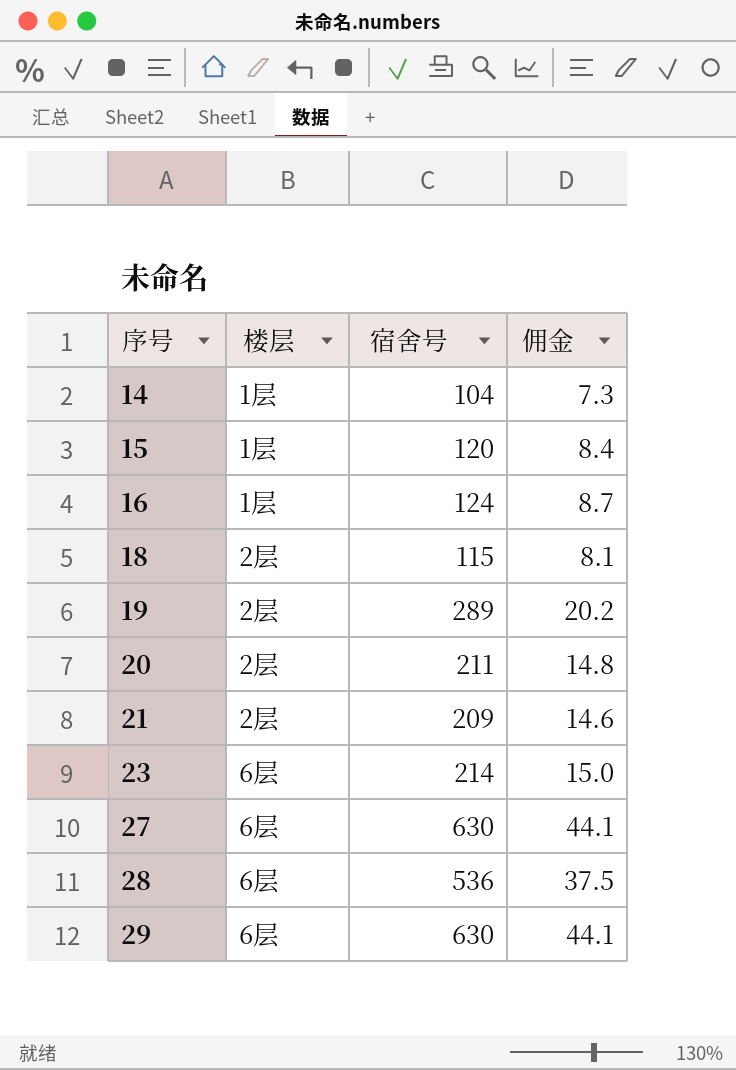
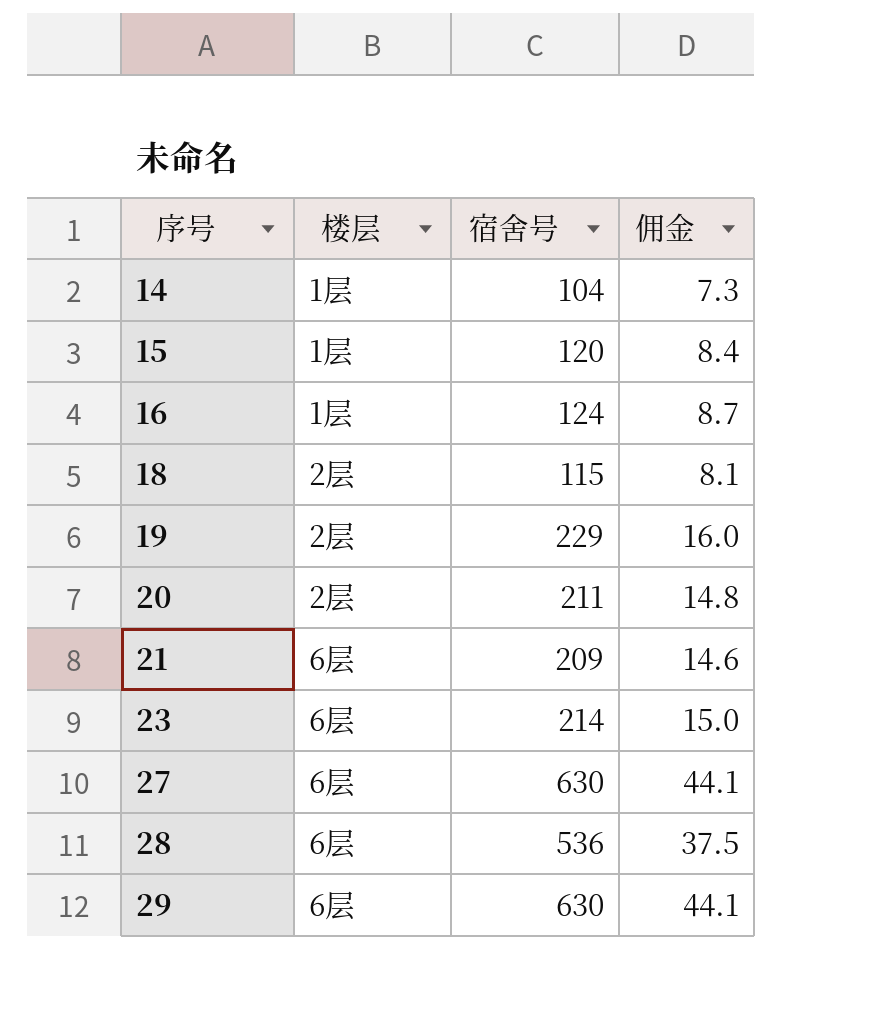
19 | 宿舍号: 289 -> 229
19 | 佣金: 20.2 -> 16.0
21 | 楼层: 2层 -> 6层

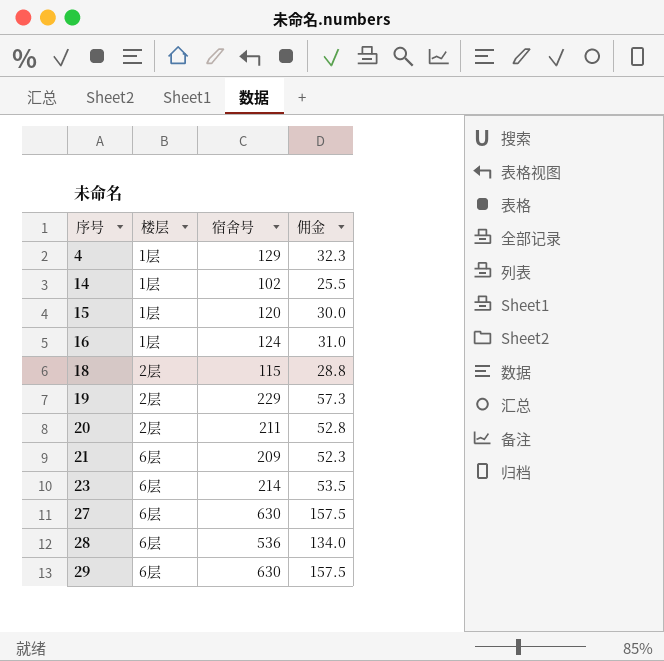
column 佣金 | formula: [宿舍号] * 0.07 -> [宿舍号] * 0.25
row 4: none -> 1层 | 129 | 32.3
14 | 宿舍号: 104 -> 102

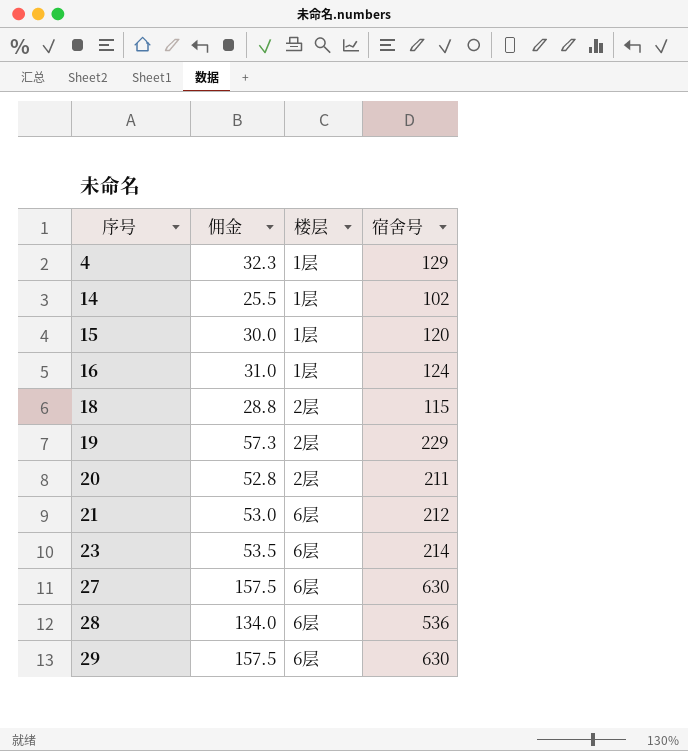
column 佣金 | position: 4 -> 2
21 | 佣金: 52.3 -> 53.0
21 | 宿舍号: 209 -> 212

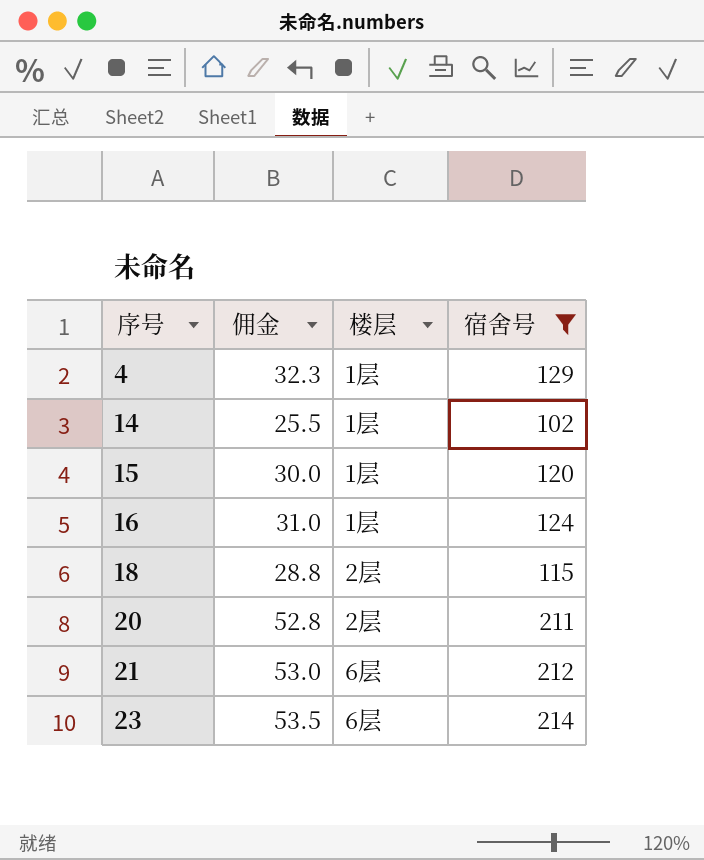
filter: none -> 宿舍号 <= 214

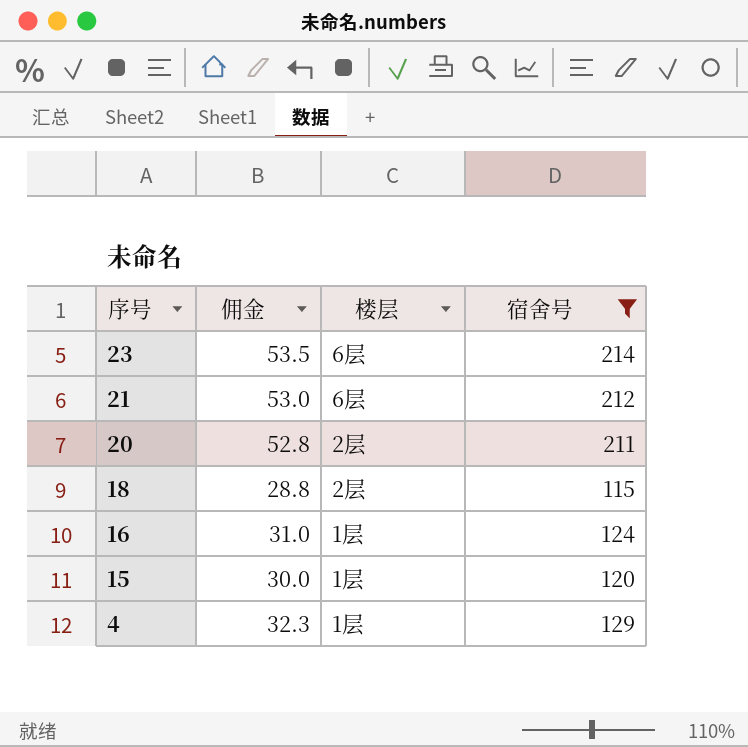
row order: 序号 ascending -> 序号 descending
row 14: 25.5 | 1层 | 102 -> none

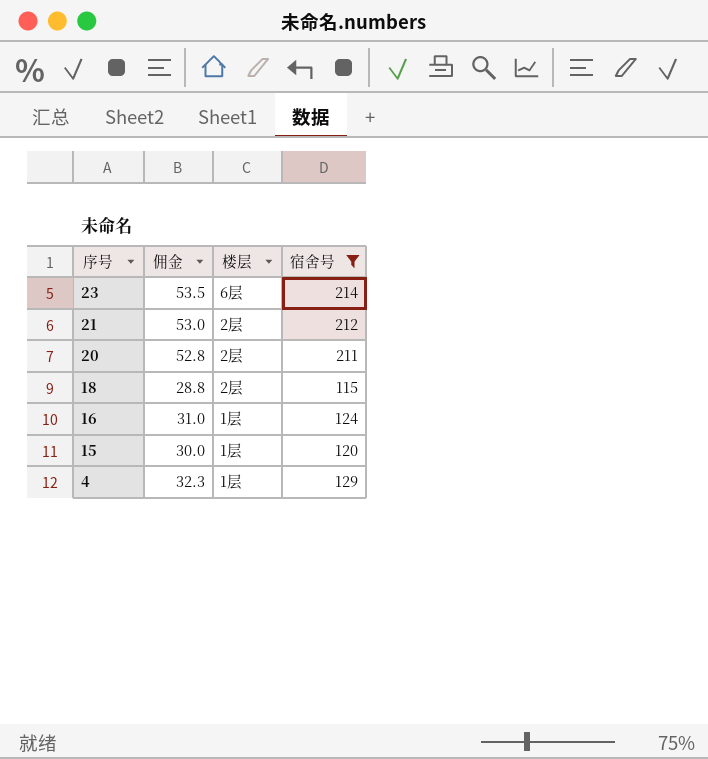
21 | 楼层: 6层 -> 2层

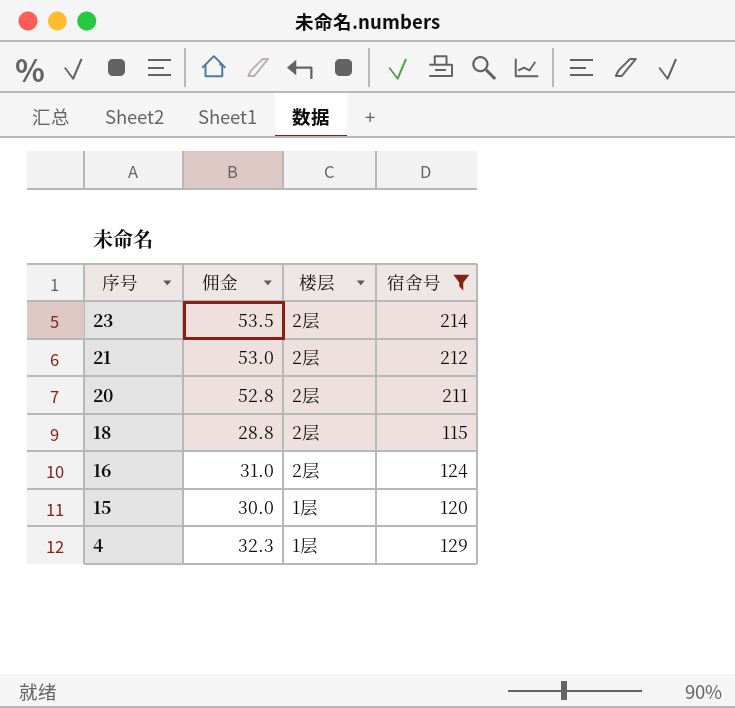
23 | 楼层: 6层 -> 2层
16 | 楼层: 1层 -> 2层

